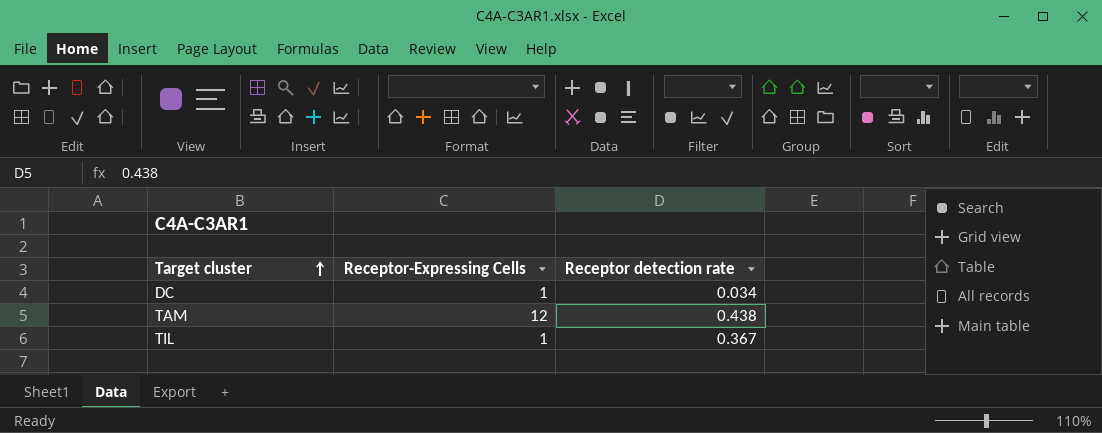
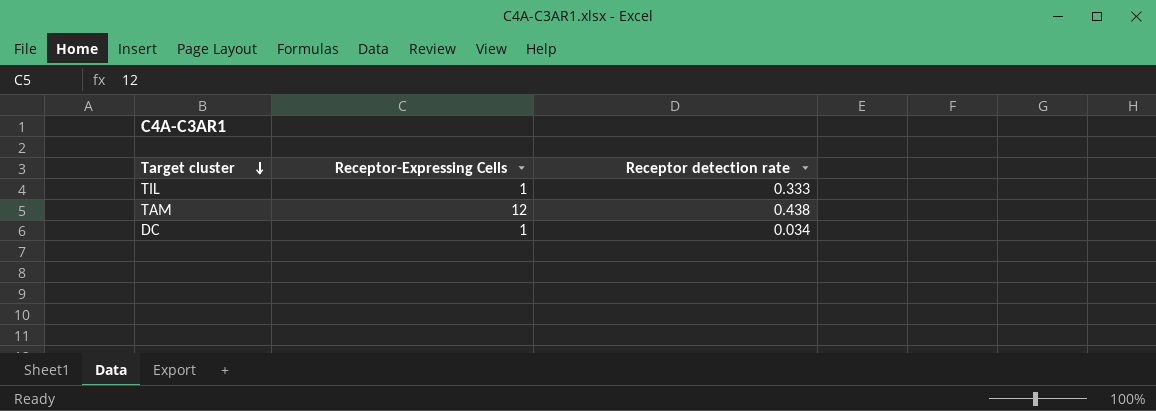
row order: Target cluster ascending -> Target cluster descending
TIL | Receptor detection rate: 0.367 -> 0.333

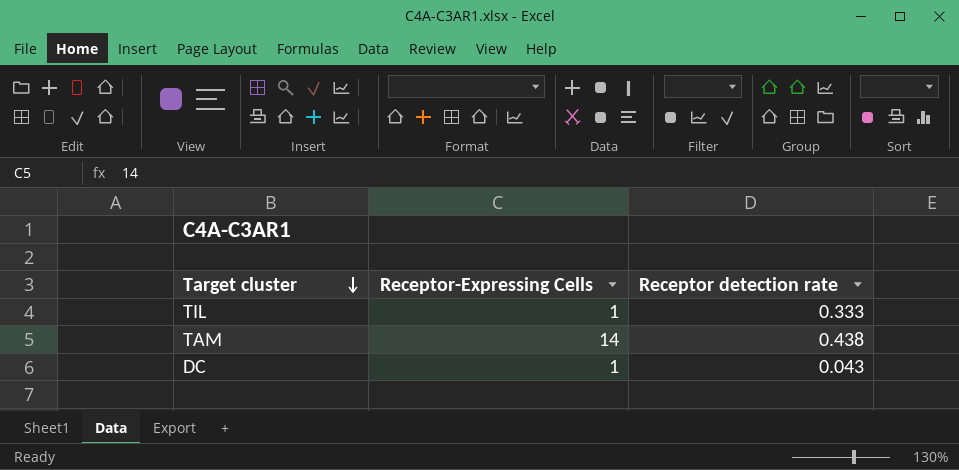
TAM | Receptor-Expressing Cells: 12 -> 14
DC | Receptor detection rate: 0.034 -> 0.043

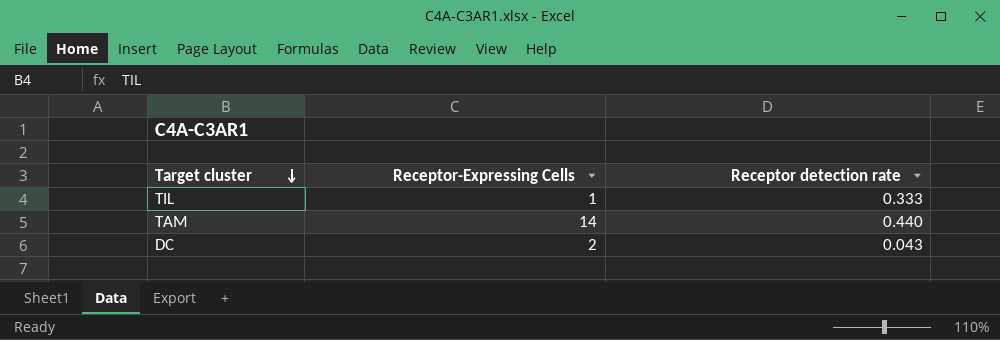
TAM | Receptor detection rate: 0.438 -> 0.440
DC | Receptor-Expressing Cells: 1 -> 2

